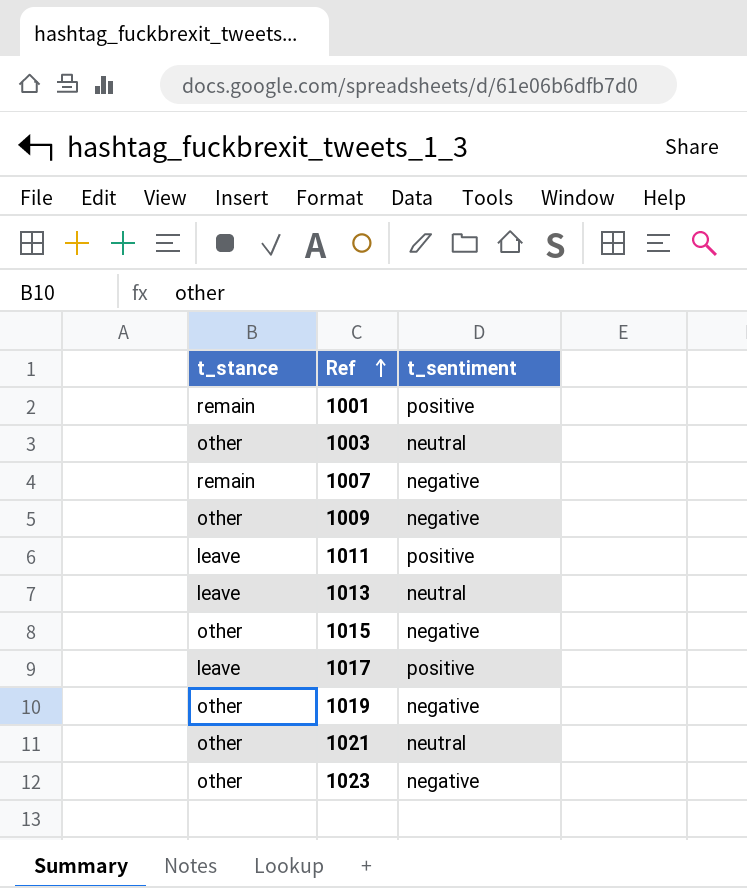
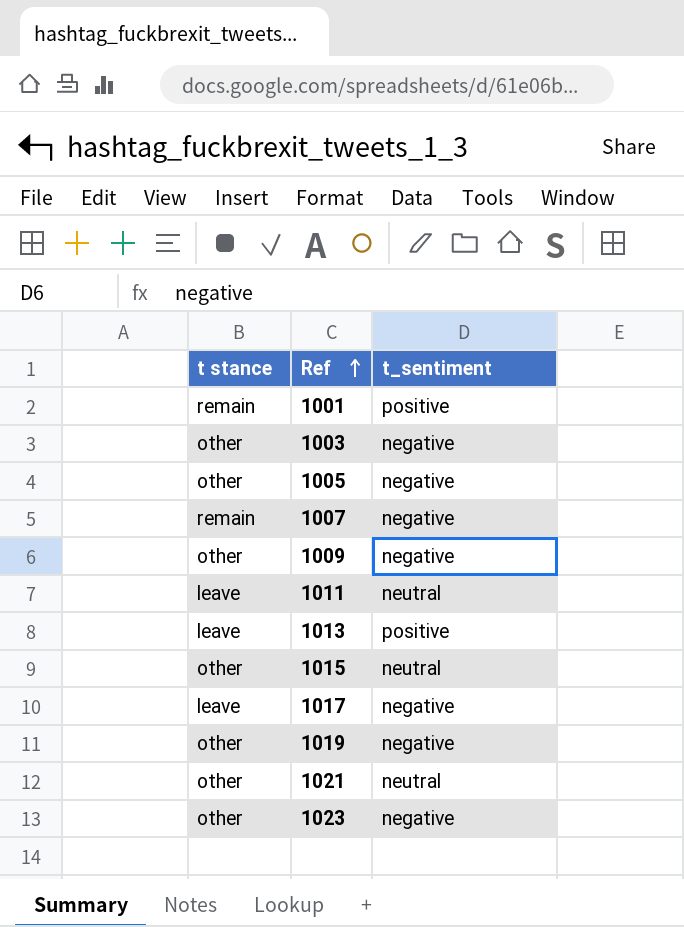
column name: t_stance -> t stance
1003 | t_sentiment: neutral -> negative
row 1005: none -> other | negative
1011 | t_sentiment: positive -> neutral
1013 | t_sentiment: neutral -> positive
1015 | t_sentiment: negative -> neutral
1017 | t_sentiment: positive -> negative

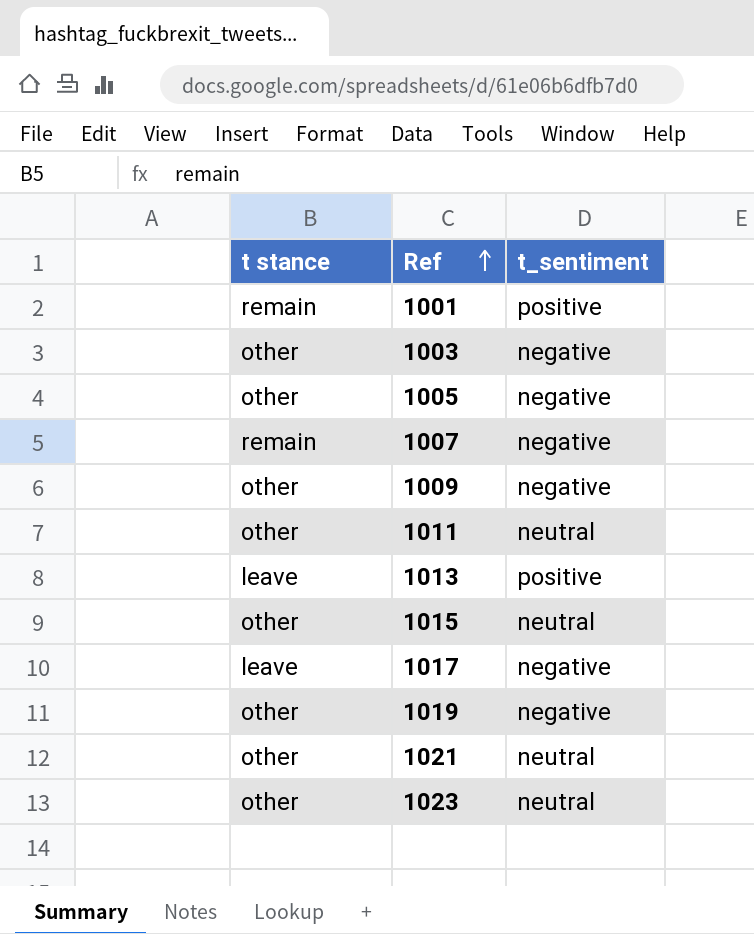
1011 | t stance: leave -> other
1023 | t_sentiment: negative -> neutral

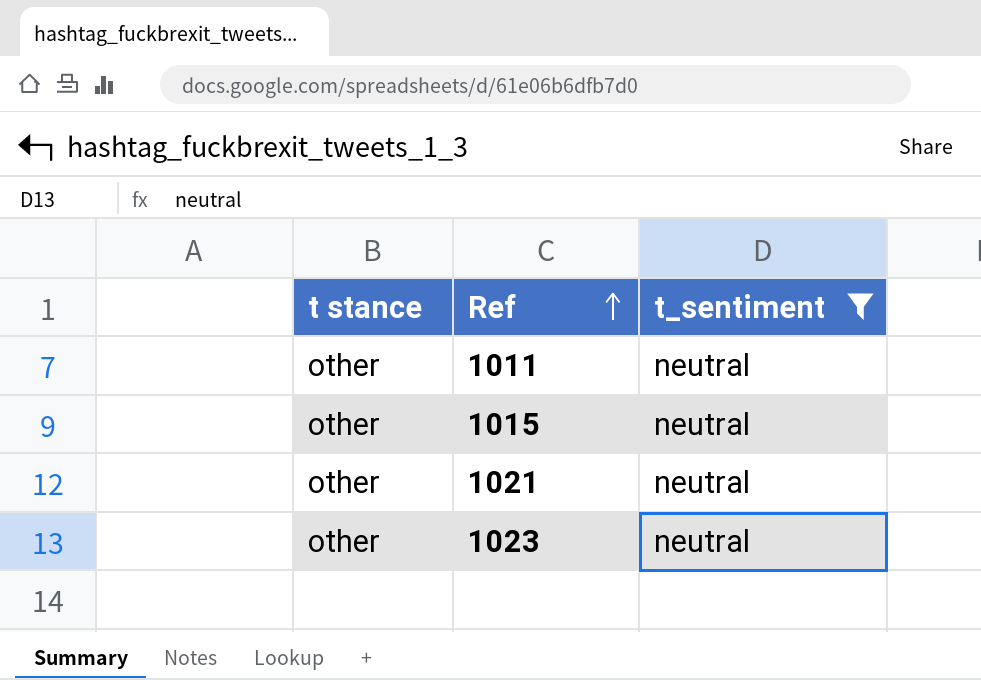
filter: none -> t_sentiment = neutral

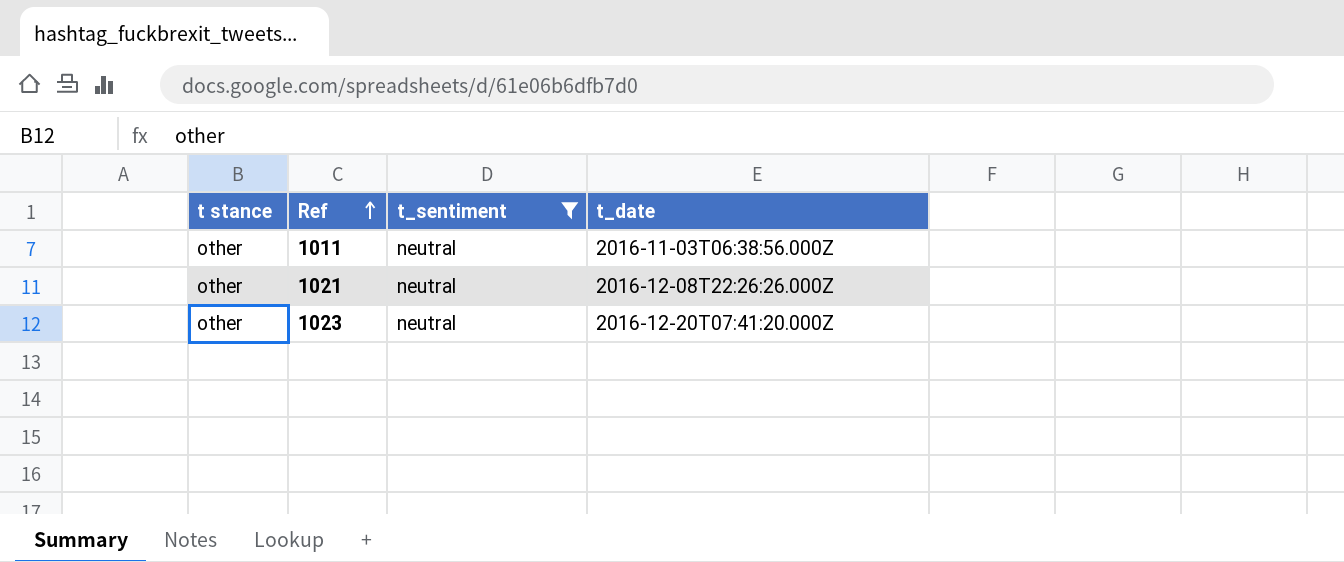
column t_date | position: none -> 4
row 1015: other | neutral -> none

